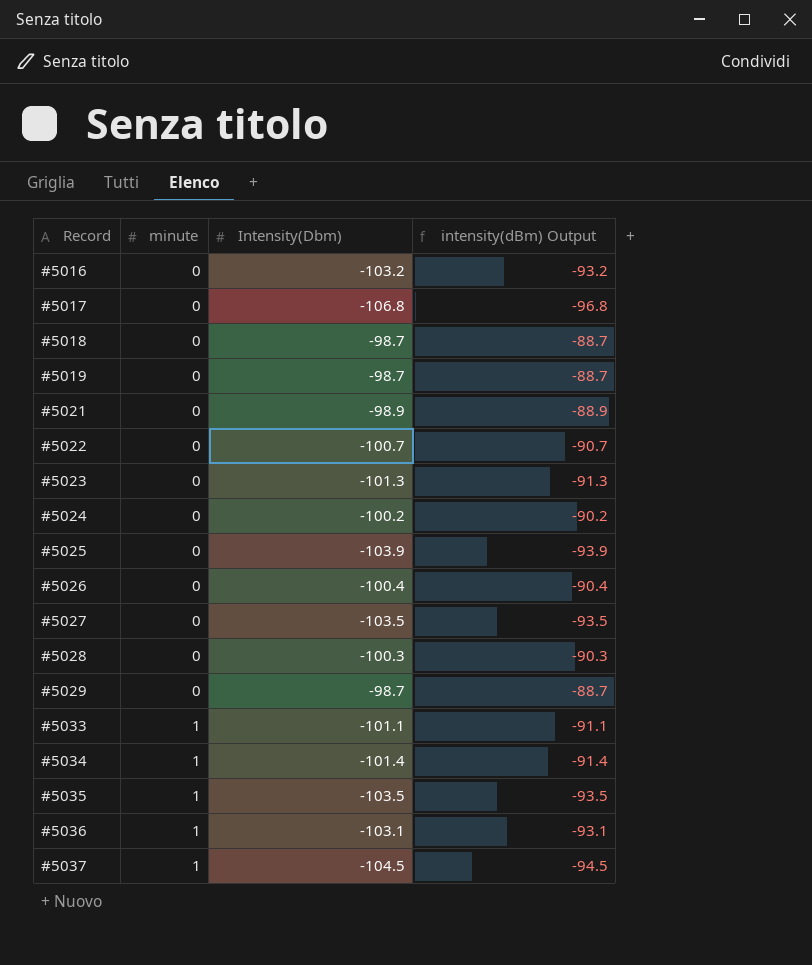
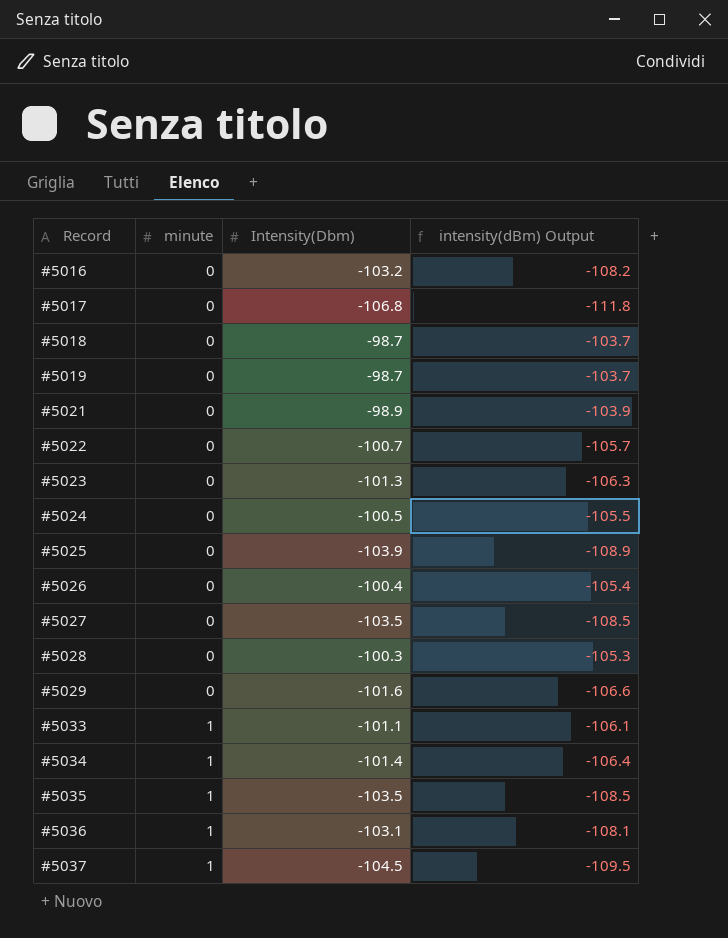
column intensity(dBm) Output | formula: [Intensity(Dbm)] + 10 -> [Intensity(Dbm)] - 5
#5024 | Intensity(Dbm): -100.2 -> -100.5
#5029 | Intensity(Dbm): -98.7 -> -101.6

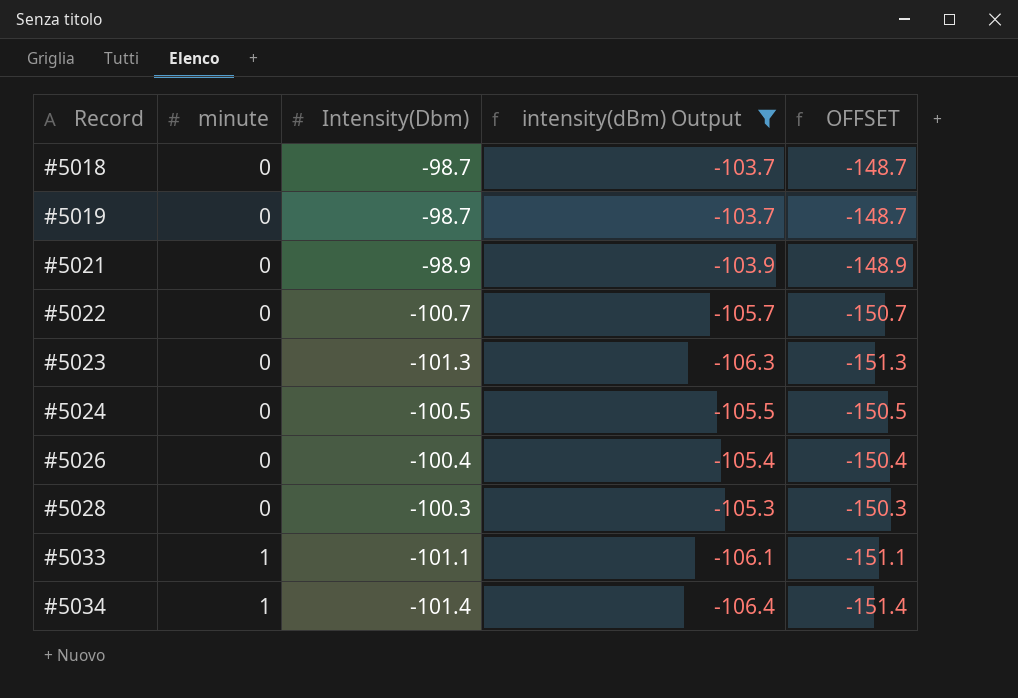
filter: none -> intensity(dBm) Output >= -106.4
column OFFSET | formula: none -> [Intensity(Dbm)] - 50

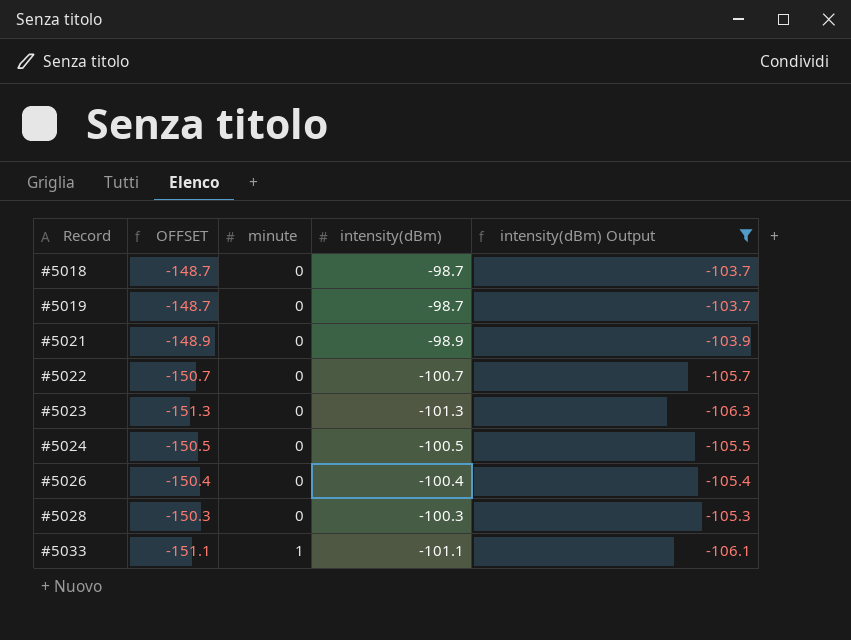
column OFFSET | position: 5 -> 2
column name: Intensity(Dbm) -> intensity(dBm)
row #5034: 1 | -101.4 | -106.4 | -151.4 -> none

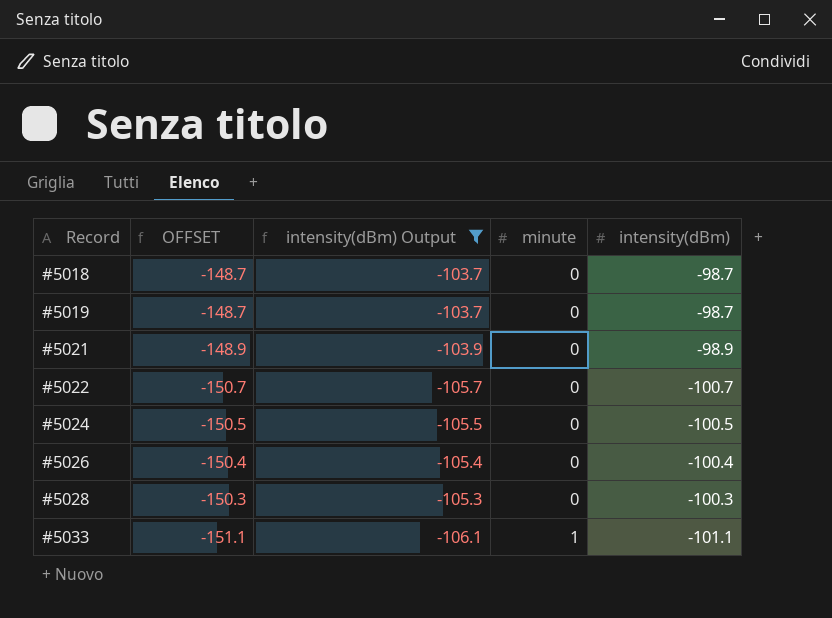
column intensity(dBm) Output | position: 5 -> 3
row #5023: -151.3 | 0 | -101.3 | -106.3 -> none

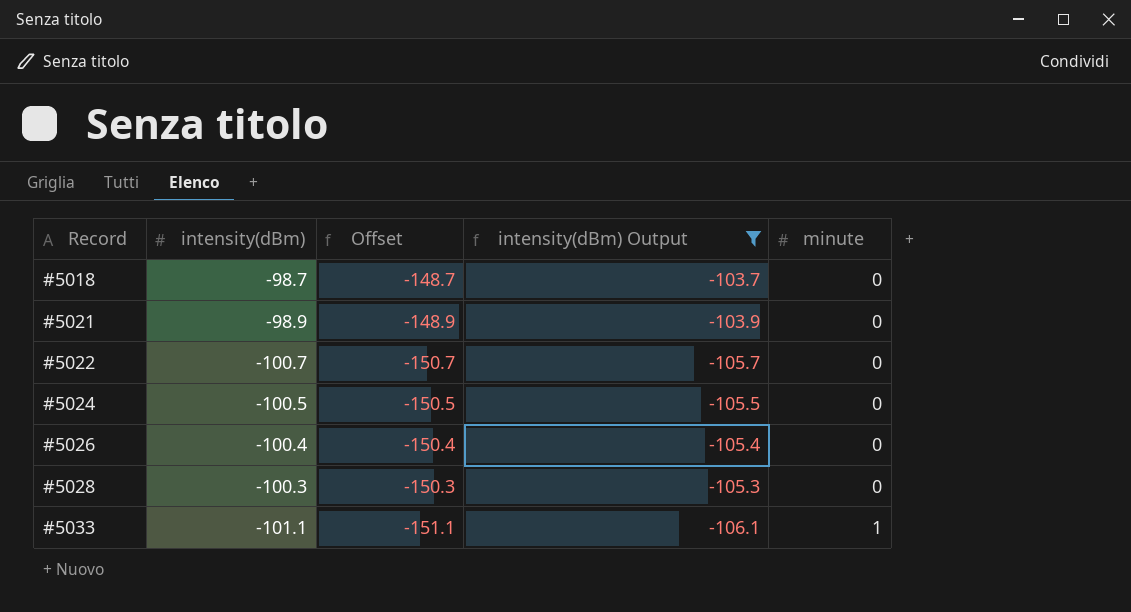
column intensity(dBm) | position: 5 -> 2
column name: OFFSET -> Offset
row #5019: -148.7 | -103.7 | 0 | -98.7 -> none

